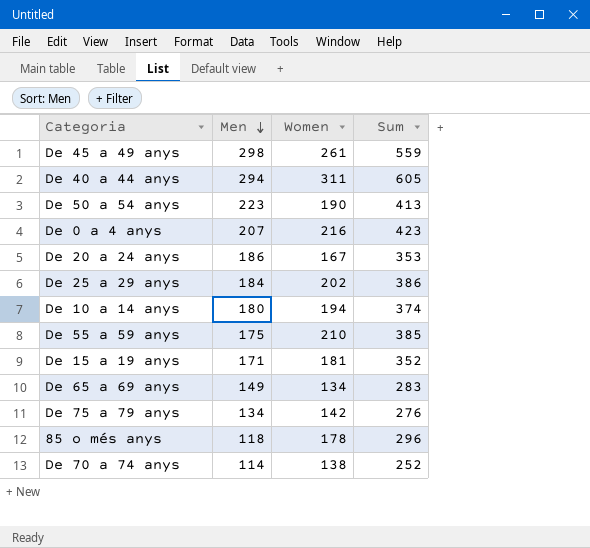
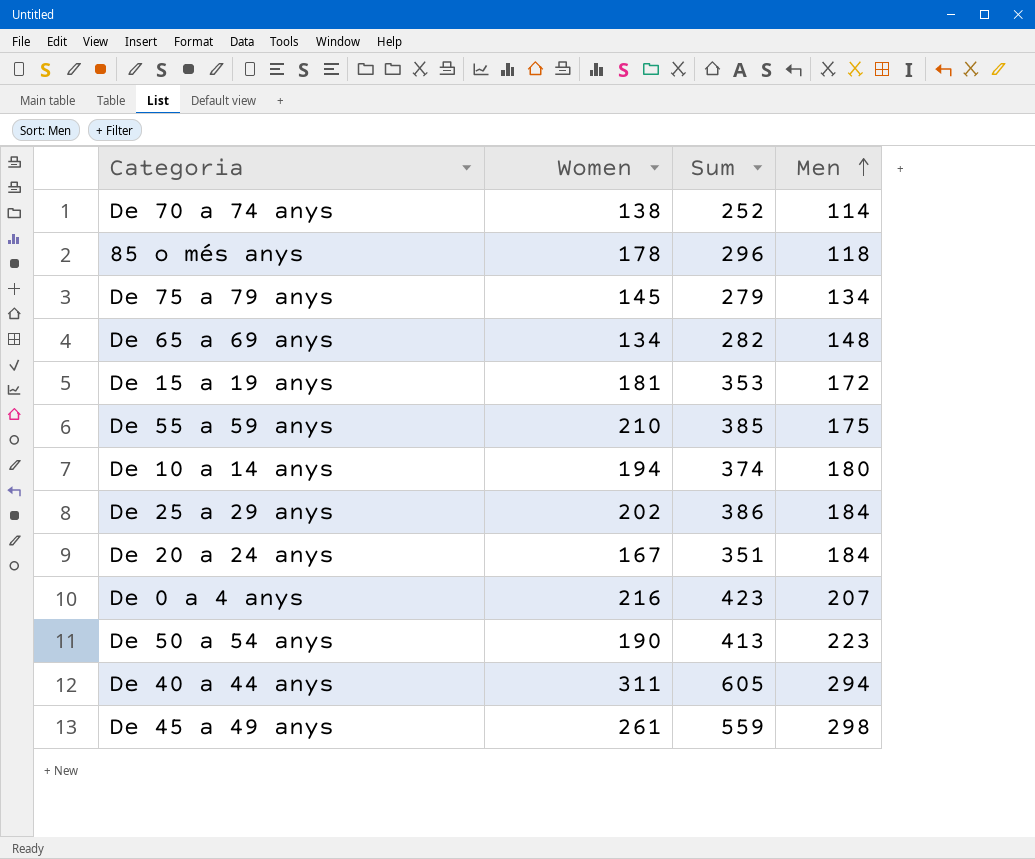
row order: Men descending -> Men ascending
column Men | position: 2 -> 4
De 75 a 79 anys | Women: 142 -> 145
De 75 a 79 anys | Sum: 276 -> 279
De 65 a 69 anys | Sum: 283 -> 282
De 65 a 69 anys | Men: 149 -> 148
De 15 a 19 anys | Sum: 352 -> 353
De 15 a 19 anys | Men: 171 -> 172
De 20 a 24 anys | Sum: 353 -> 351
De 20 a 24 anys | Men: 186 -> 184

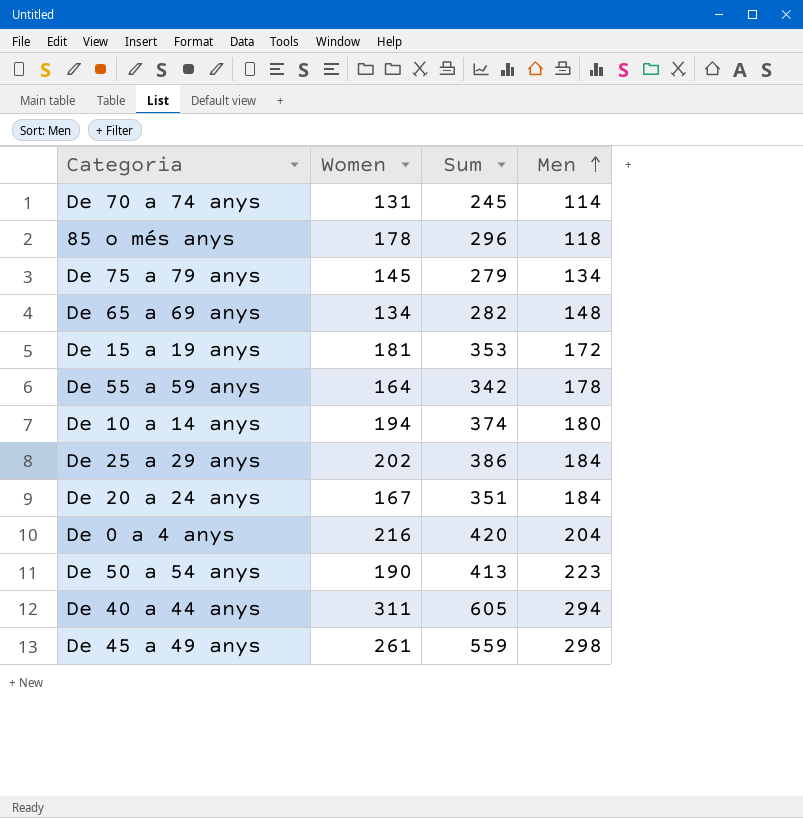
De 70 a 74 anys | Women: 138 -> 131
De 70 a 74 anys | Sum: 252 -> 245
De 55 a 59 anys | Women: 210 -> 164
De 55 a 59 anys | Sum: 385 -> 342
De 55 a 59 anys | Men: 175 -> 178
De 0 a 4 anys | Sum: 423 -> 420
De 0 a 4 anys | Men: 207 -> 204

